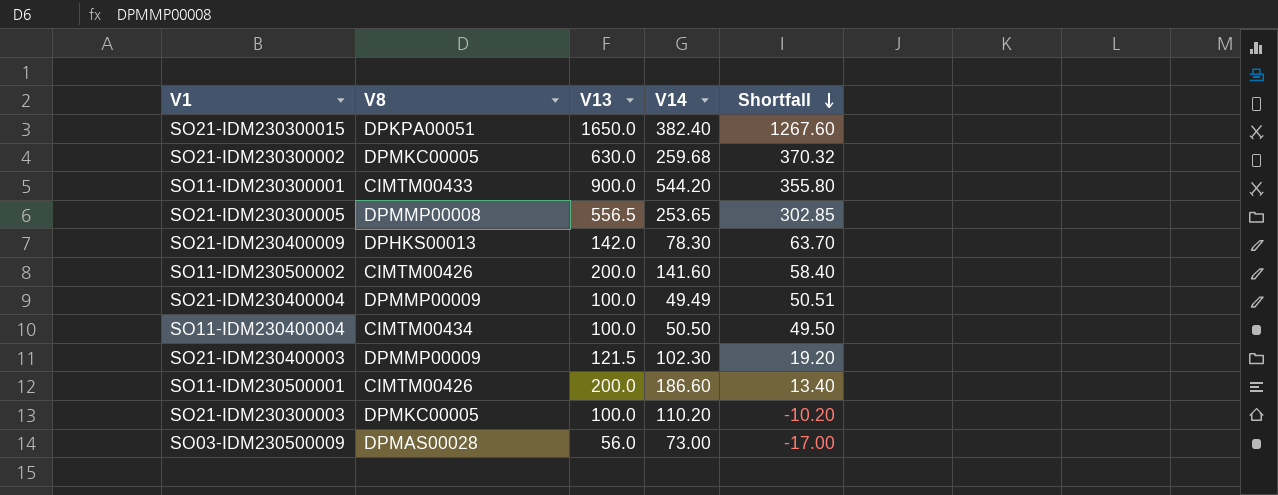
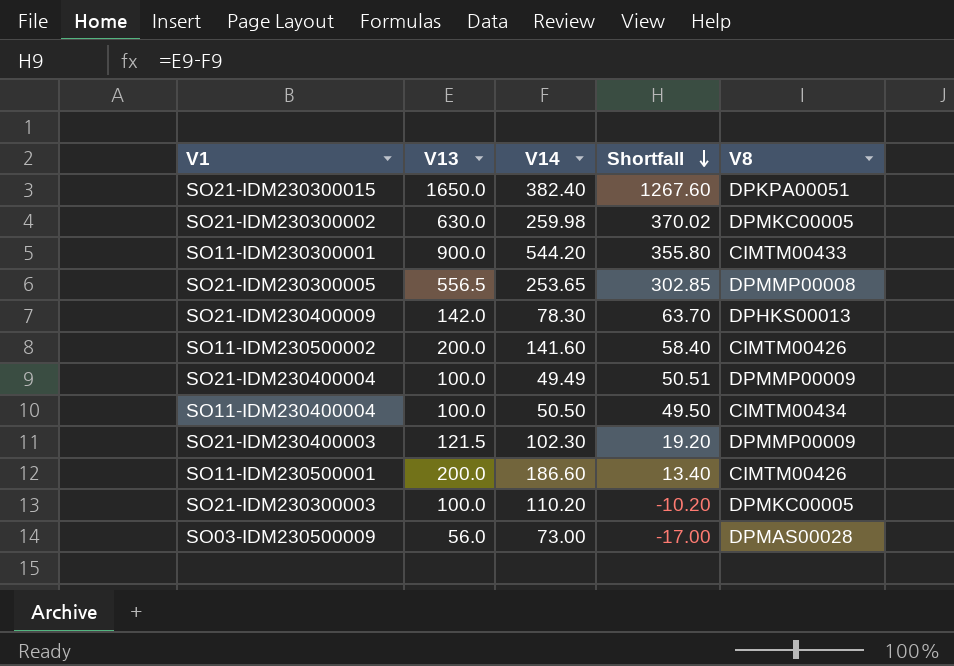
column V8 | position: 2 -> 5
SO21-IDM230300002 | V14: 259.68 -> 259.98
SO21-IDM230300002 | Shortfall: 370.32 -> 370.02

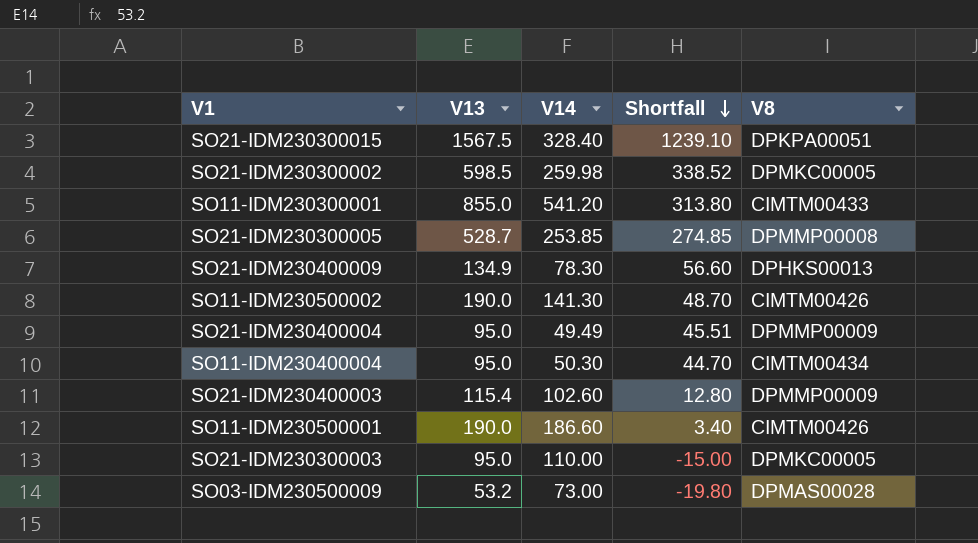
SO21-IDM230300015 | V13: 1650.0 -> 1567.5
SO21-IDM230300015 | V14: 382.40 -> 328.40
SO21-IDM230300015 | Shortfall: 1267.60 -> 1239.10
SO21-IDM230300002 | V13: 630.0 -> 598.5
SO21-IDM230300002 | Shortfall: 370.02 -> 338.52
SO11-IDM230300001 | V13: 900.0 -> 855.0
SO11-IDM230300001 | V14: 544.20 -> 541.20
SO11-IDM230300001 | Shortfall: 355.80 -> 313.80
SO21-IDM230300005 | V13: 556.5 -> 528.7
SO21-IDM230300005 | V14: 253.65 -> 253.85
SO21-IDM230300005 | Shortfall: 302.85 -> 274.85
SO21-IDM230400009 | V13: 142.0 -> 134.9
SO21-IDM230400009 | Shortfall: 63.70 -> 56.60
SO11-IDM230500002 | V13: 200.0 -> 190.0
SO11-IDM230500002 | V14: 141.60 -> 141.30
SO11-IDM230500002 | Shortfall: 58.40 -> 48.70
SO21-IDM230400004 | V13: 100.0 -> 95.0
SO21-IDM230400004 | Shortfall: 50.51 -> 45.51
SO11-IDM230400004 | V13: 100.0 -> 95.0
SO11-IDM230400004 | V14: 50.50 -> 50.30
SO11-IDM230400004 | Shortfall: 49.50 -> 44.70
SO21-IDM230400003 | V13: 121.5 -> 115.4
SO21-IDM230400003 | V14: 102.30 -> 102.60
SO21-IDM230400003 | Shortfall: 19.20 -> 12.80
SO11-IDM230500001 | V13: 200.0 -> 190.0
SO11-IDM230500001 | Shortfall: 13.40 -> 3.40
SO21-IDM230300003 | V13: 100.0 -> 95.0
SO21-IDM230300003 | V14: 110.20 -> 110.00
SO21-IDM230300003 | Shortfall: -10.20 -> -15.00
SO03-IDM230500009 | V13: 56.0 -> 53.2
SO03-IDM230500009 | Shortfall: -17.00 -> -19.80

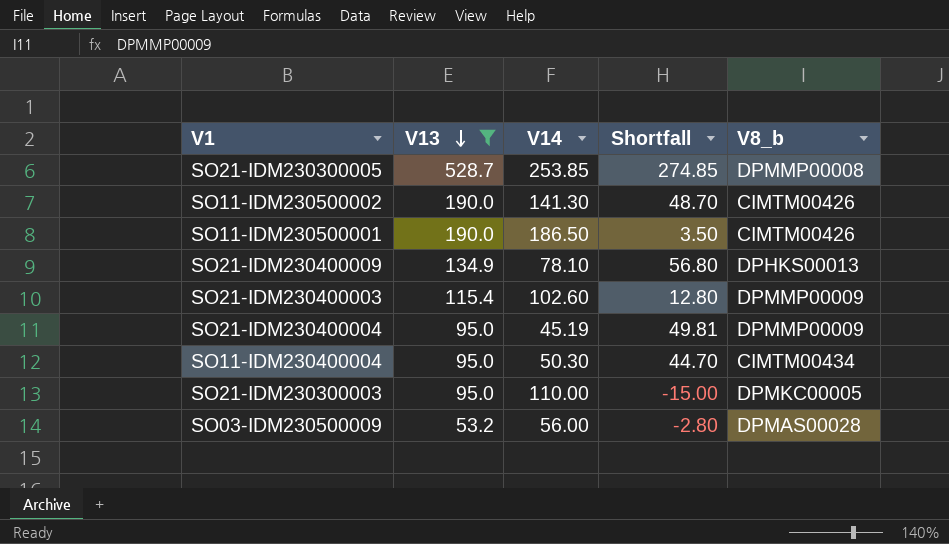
filter: none -> V13 <= 528.7
row order: Shortfall descending -> V13 descending
column name: V8 -> V8_b
SO11-IDM230500001 | V14: 186.60 -> 186.50
SO11-IDM230500001 | Shortfall: 3.40 -> 3.50
SO21-IDM230400009 | V14: 78.30 -> 78.10
SO21-IDM230400009 | Shortfall: 56.60 -> 56.80
SO21-IDM230400004 | V14: 49.49 -> 45.19
SO21-IDM230400004 | Shortfall: 45.51 -> 49.81
SO03-IDM230500009 | V14: 73.00 -> 56.00
SO03-IDM230500009 | Shortfall: -19.80 -> -2.80

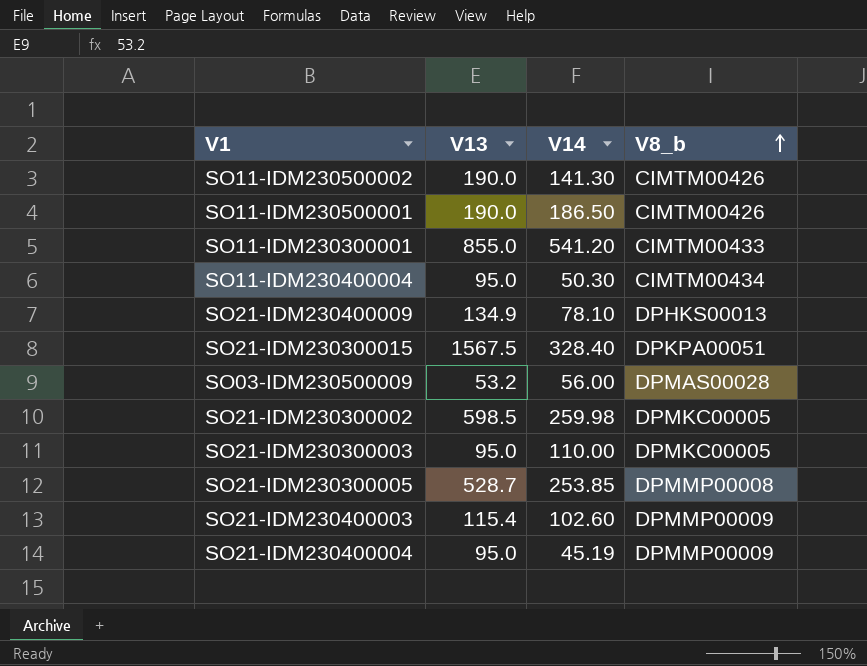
filter: V13 <= 528.7 -> none
row order: V13 descending -> V8_b ascending
column Shortfall | formula: [V13] - [V14] -> none

